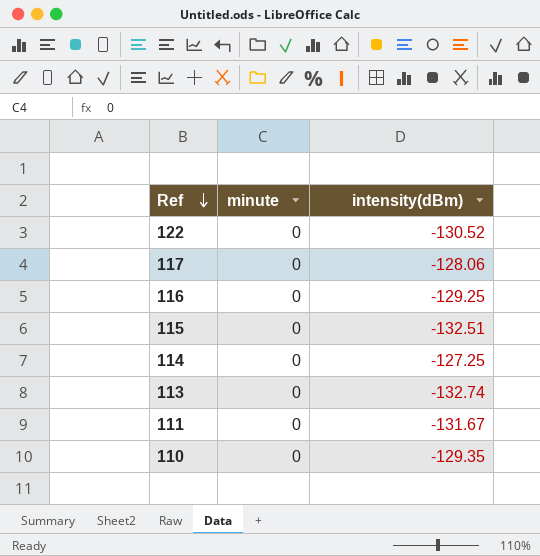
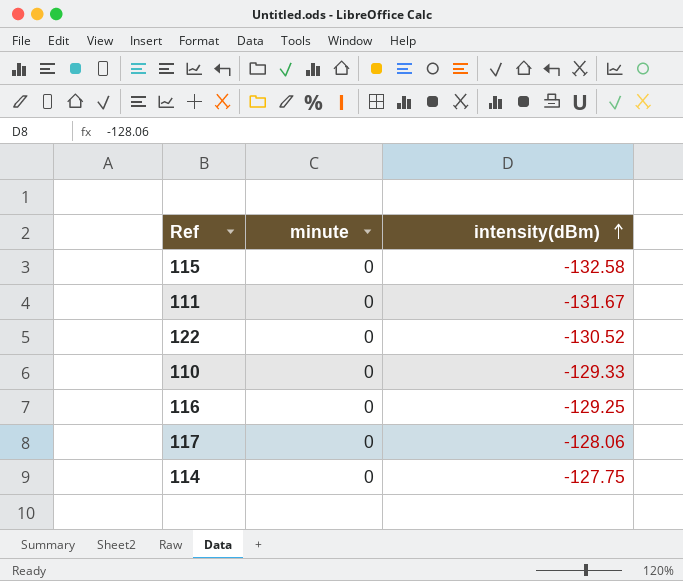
row order: Ref descending -> intensity(dBm) ascending
row 113: 0 | -132.74 -> none
115 | intensity(dBm): -132.51 -> -132.58
110 | intensity(dBm): -129.35 -> -129.33
114 | intensity(dBm): -127.25 -> -127.75

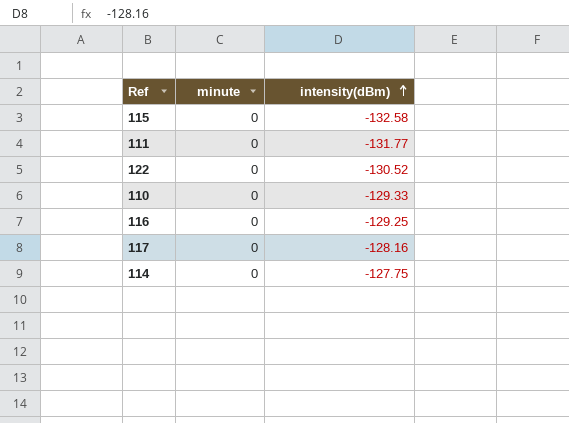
111 | intensity(dBm): -131.67 -> -131.77
117 | intensity(dBm): -128.06 -> -128.16

